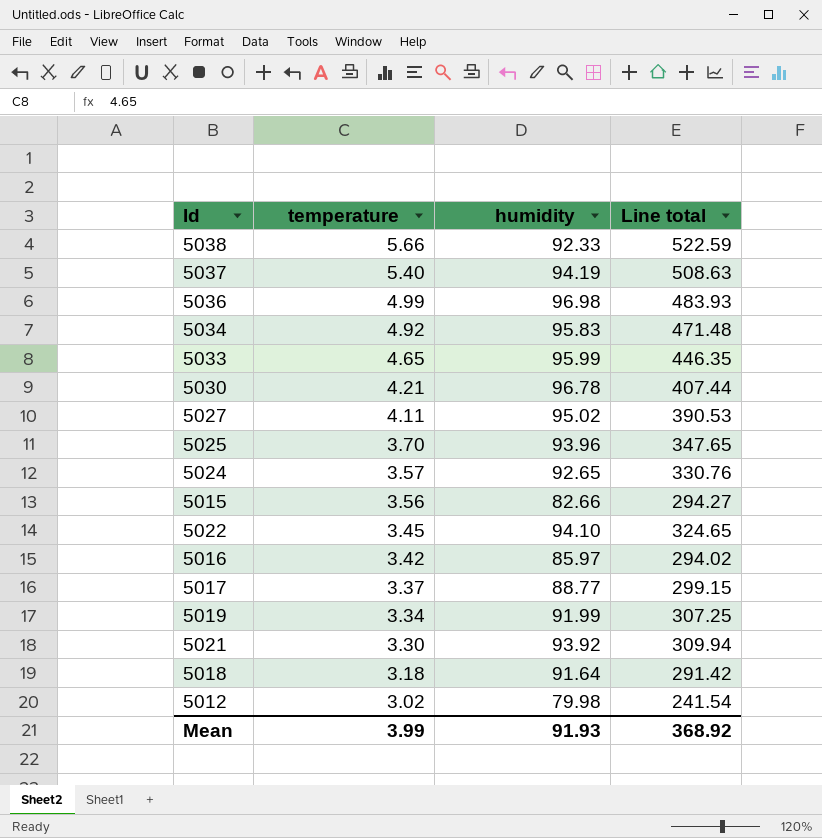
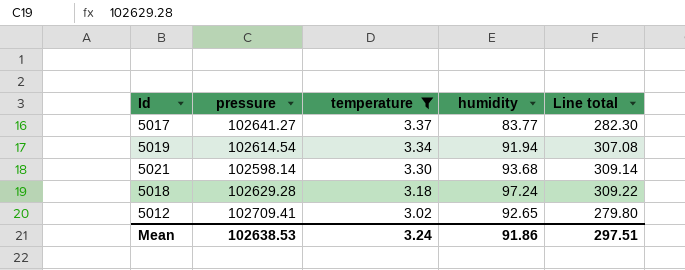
filter: none -> temperature <= 3.37
column pressure | position: none -> 2
5017 | humidity: 88.77 -> 83.77
5017 | Line total: 299.15 -> 282.30
5019 | humidity: 91.99 -> 91.94
5019 | Line total: 307.25 -> 307.08
5021 | humidity: 93.92 -> 93.68
5021 | Line total: 309.94 -> 309.14
5018 | humidity: 91.64 -> 97.24
5018 | Line total: 291.42 -> 309.22
5012 | humidity: 79.98 -> 92.65
5012 | Line total: 241.54 -> 279.80
Mean | temperature: 3.99 -> 3.24
Mean | humidity: 91.93 -> 91.86
Mean | Line total: 368.92 -> 297.51

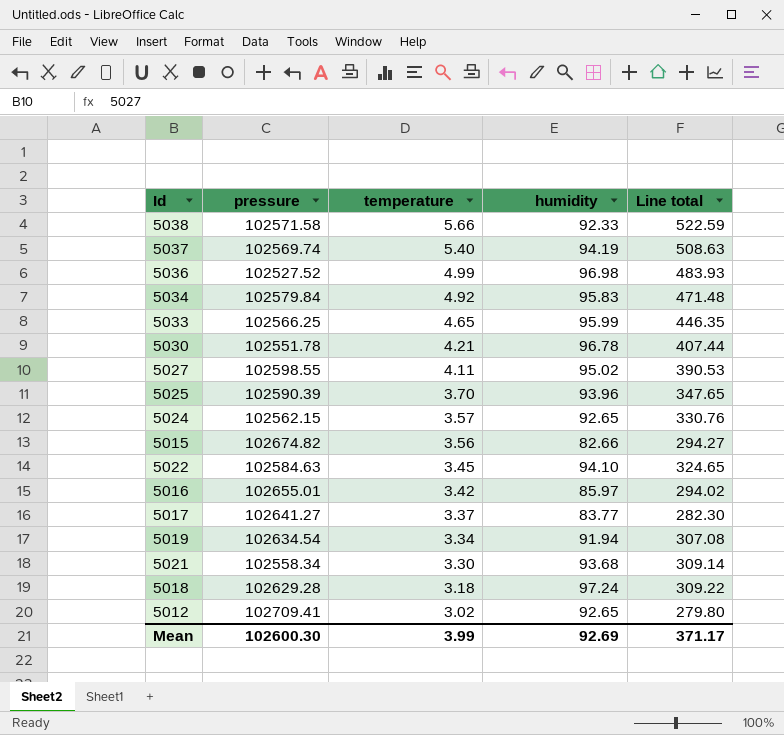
filter: temperature <= 3.37 -> none
5019 | pressure: 102614.54 -> 102634.54
5021 | pressure: 102598.14 -> 102558.34
Mean | pressure: 102638.53 -> 102600.30
Mean | temperature: 3.24 -> 3.99
Mean | humidity: 91.86 -> 92.69
Mean | Line total: 297.51 -> 371.17

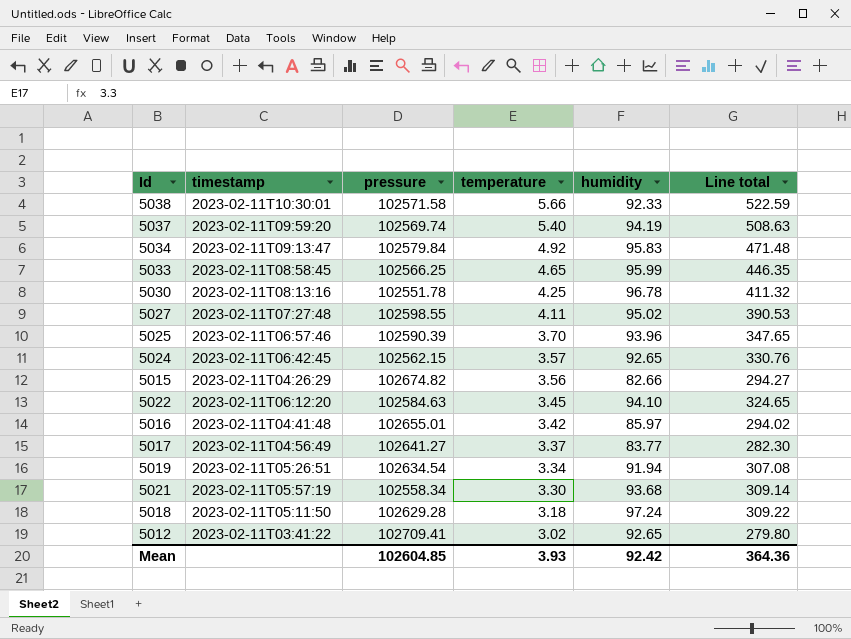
column timestamp | position: none -> 2
row 5036: 102527.52 | 4.99 | 96.98 | 483.93 -> none
5030 | temperature: 4.21 -> 4.25
5030 | Line total: 407.44 -> 411.32
Mean | pressure: 102600.30 -> 102604.85
Mean | temperature: 3.99 -> 3.93
Mean | humidity: 92.69 -> 92.42
Mean | Line total: 371.17 -> 364.36

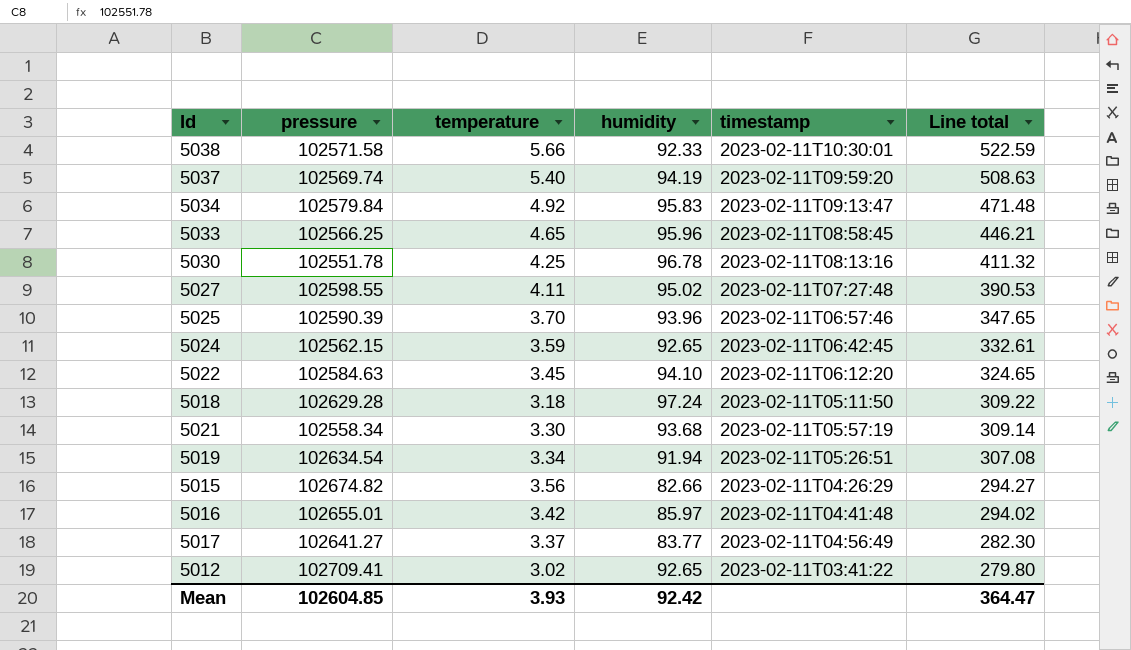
row order: temperature descending -> Line total descending
column timestamp | position: 2 -> 5
5033 | humidity: 95.99 -> 95.96
5033 | Line total: 446.35 -> 446.21
5024 | temperature: 3.57 -> 3.59
5024 | Line total: 330.76 -> 332.61
Mean | Line total: 364.36 -> 364.47

